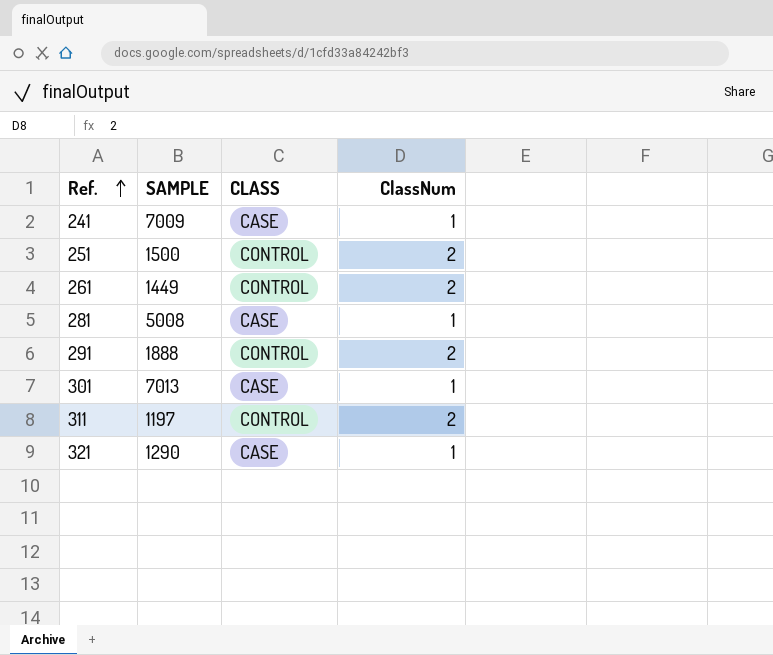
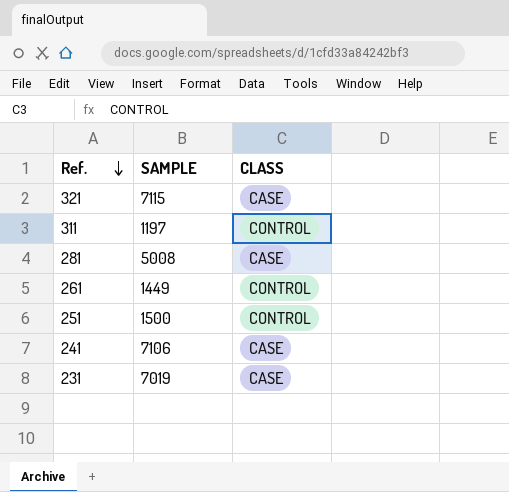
row order: Ref. ascending -> Ref. descending
column ClassNum | position: 4 -> none
row 291: 1888 | CONTROL | 2 -> none
row 301: 7013 | CASE | 1 -> none
321 | SAMPLE: 1290 -> 7115
241 | SAMPLE: 7009 -> 7106
row 231: none -> 7019 | CASE

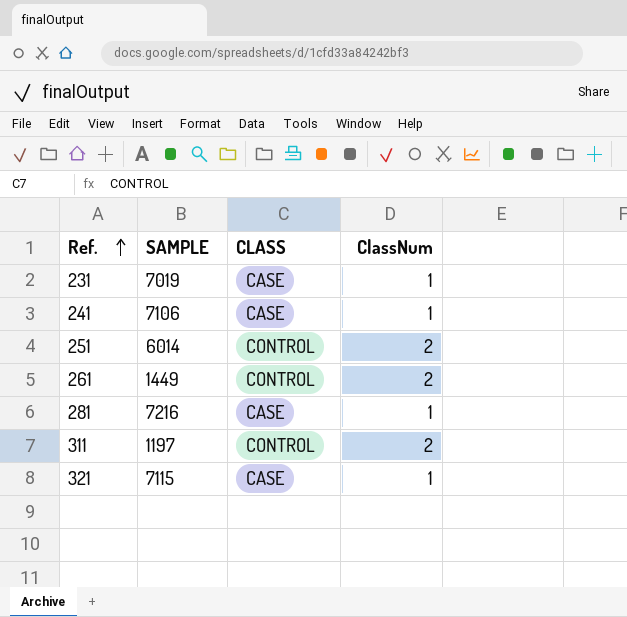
row order: Ref. descending -> Ref. ascending
column ClassNum | position: none -> 4
251 | SAMPLE: 1500 -> 6014
281 | SAMPLE: 5008 -> 7216

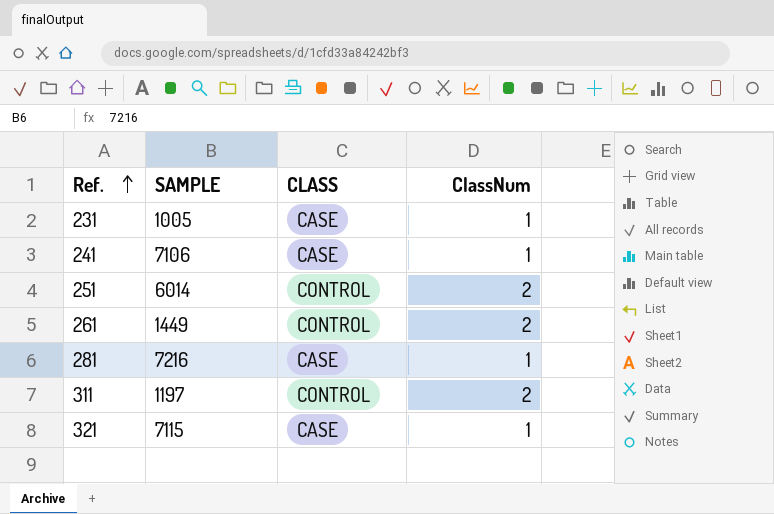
231 | SAMPLE: 7019 -> 1005

